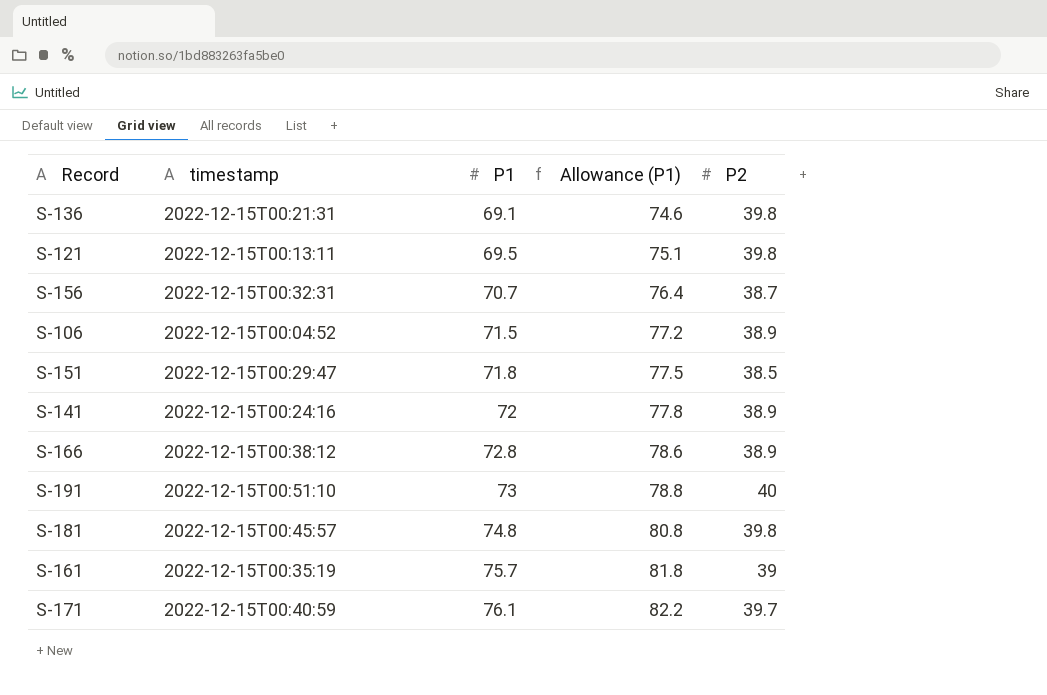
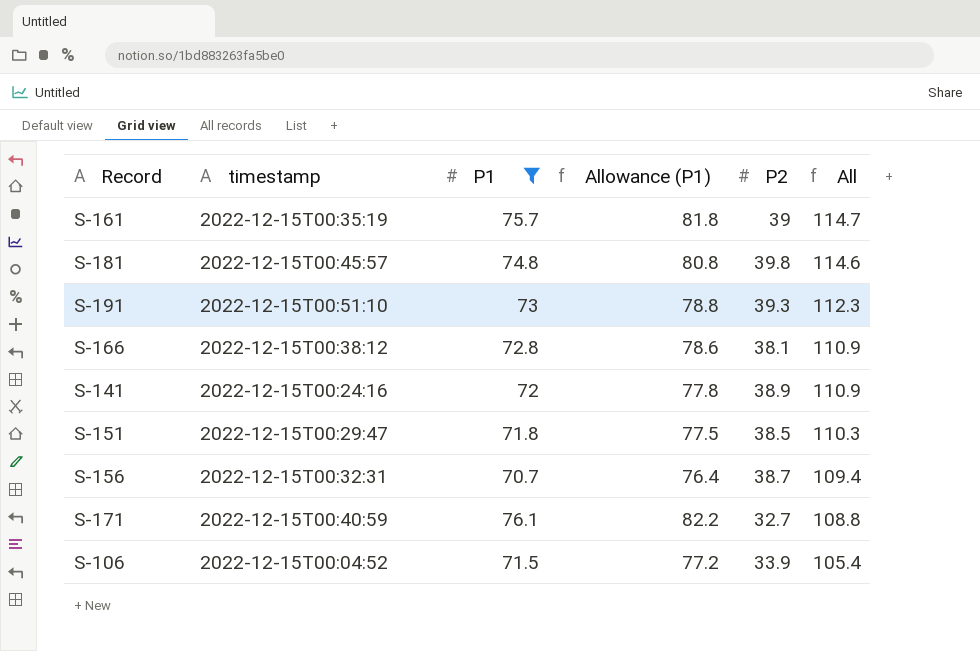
filter: none -> P1 >= 70.7
row order: P1 ascending -> All descending
column All | formula: none -> [P1] + [P2]
S-191 | P2: 40 -> 39.3
S-166 | P2: 38.9 -> 38.1
S-171 | P2: 39.7 -> 32.7
S-106 | P2: 38.9 -> 33.9

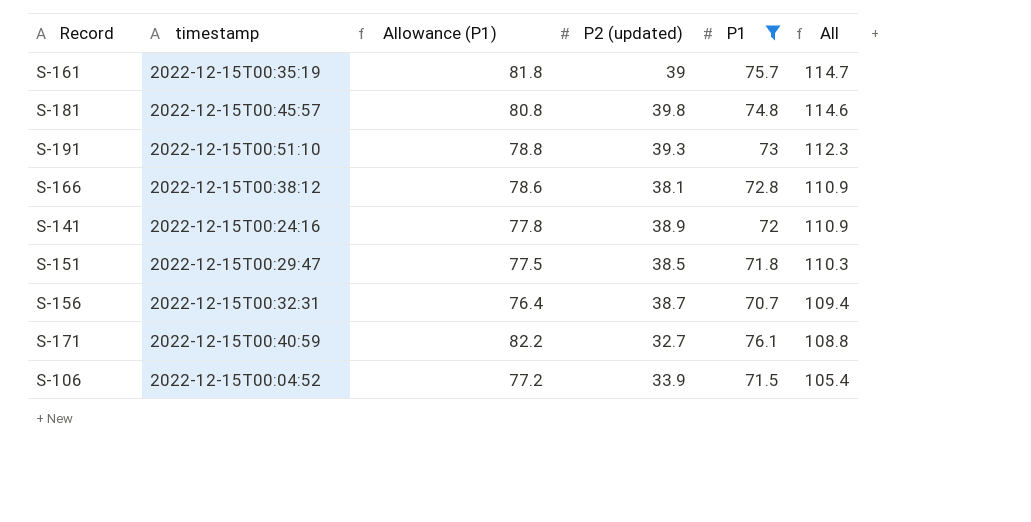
column name: P2 -> P2 (updated)
column P1 | position: 3 -> 5

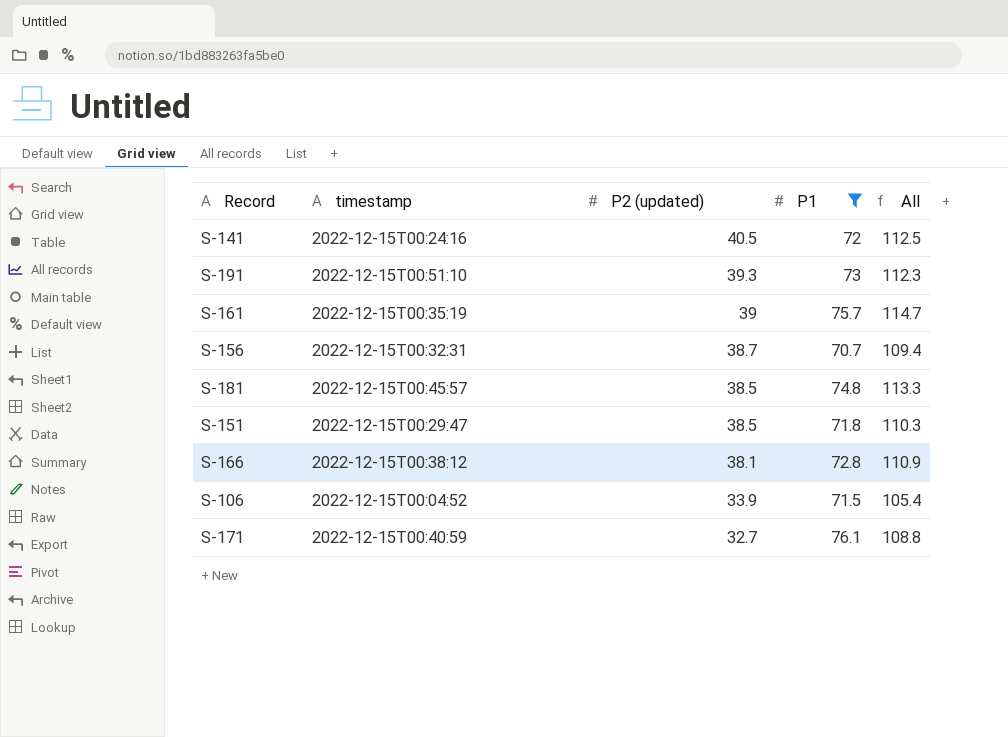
row order: All descending -> P2 (updated) descending
column Allowance (P1) | formula: [P1] * 1.08 -> none
S-141 | P2 (updated): 38.9 -> 40.5
S-141 | All: 110.9 -> 112.5
S-181 | P2 (updated): 39.8 -> 38.5
S-181 | All: 114.6 -> 113.3

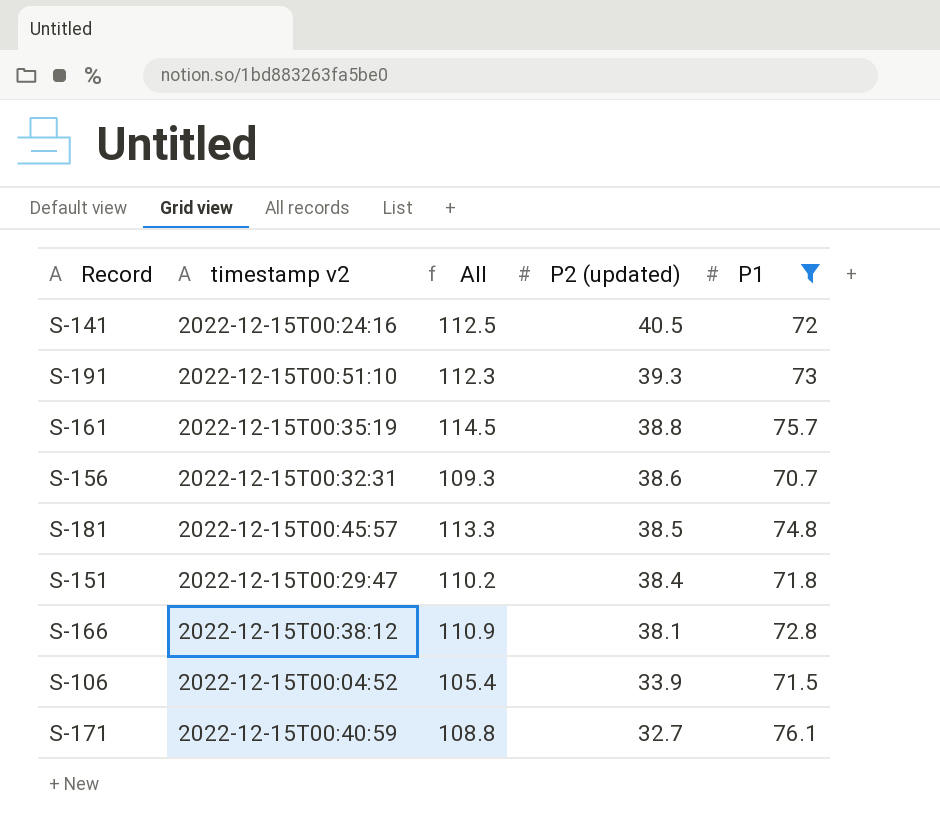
column name: timestamp -> timestamp v2
column All | position: 5 -> 3
S-161 | All: 114.7 -> 114.5
S-161 | P2 (updated): 39 -> 38.8
S-156 | All: 109.4 -> 109.3
S-156 | P2 (updated): 38.7 -> 38.6
S-151 | All: 110.3 -> 110.2
S-151 | P2 (updated): 38.5 -> 38.4

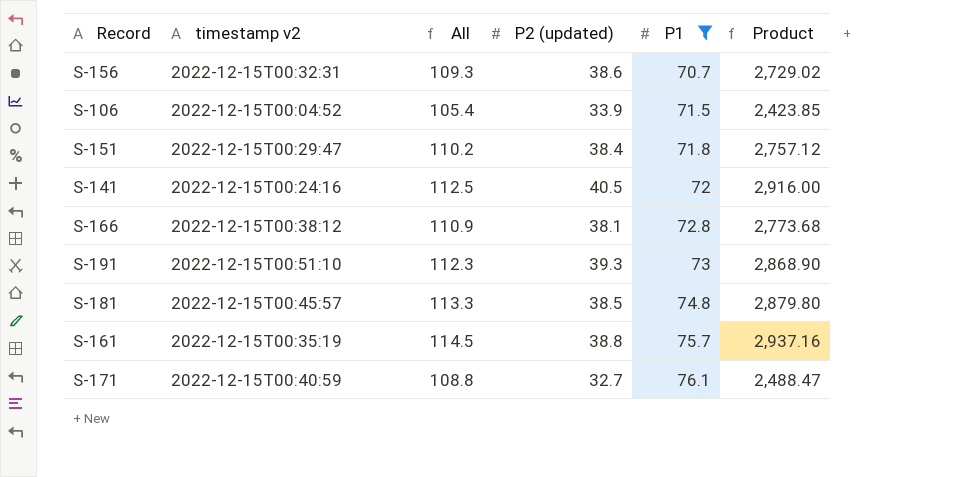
row order: P2 (updated) descending -> P1 ascending
column Product | formula: none -> [P2 (updated)] * [P1]

